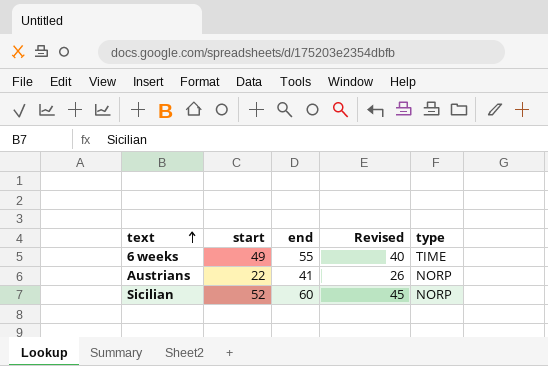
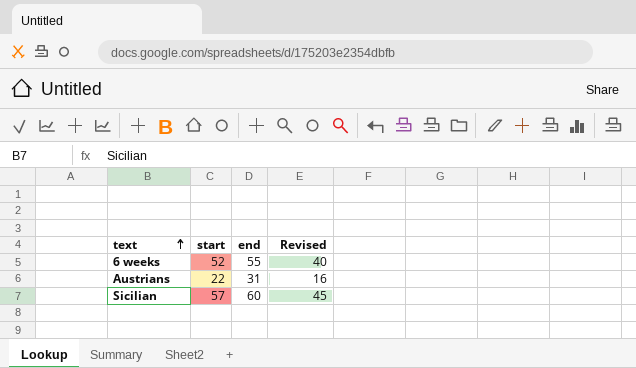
column type | position: 5 -> none
6 weeks | start: 49 -> 52
Austrians | end: 41 -> 31
Austrians | Revised: 26 -> 16
Sicilian | start: 52 -> 57

